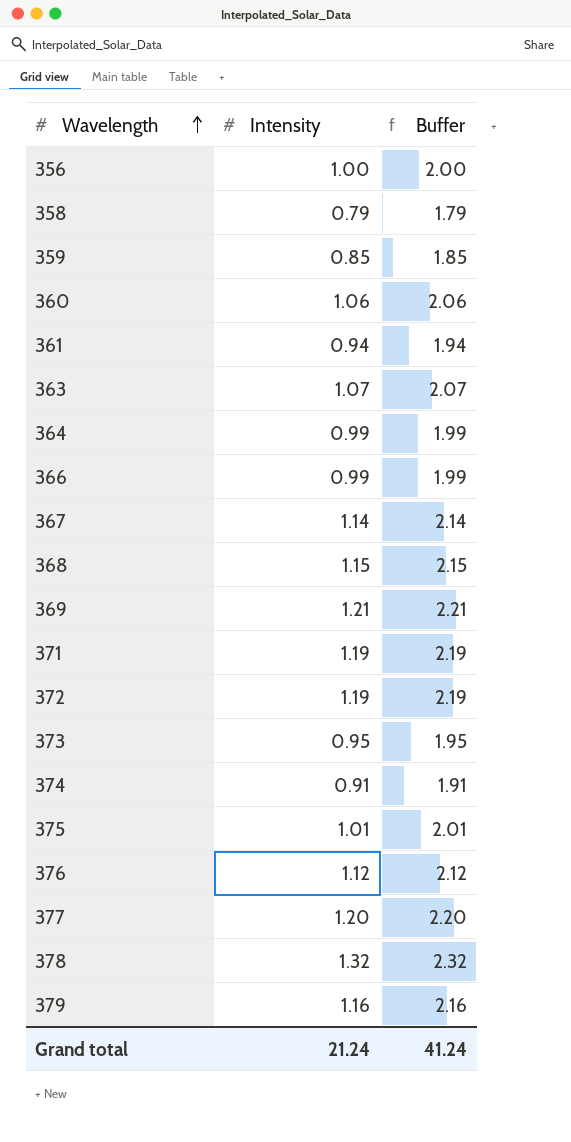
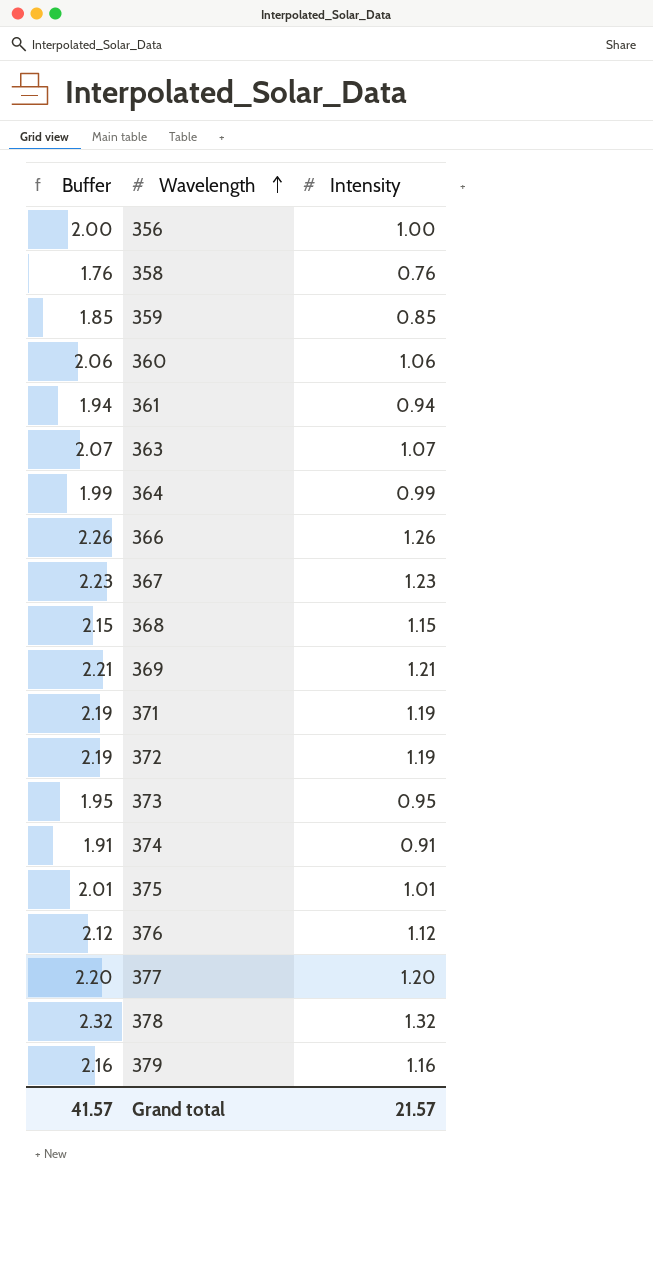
column Buffer | position: 3 -> 1
358 | Buffer: 1.79 -> 1.76
358 | Intensity: 0.79 -> 0.76
366 | Buffer: 1.99 -> 2.26
366 | Intensity: 0.99 -> 1.26
367 | Buffer: 2.14 -> 2.23
367 | Intensity: 1.14 -> 1.23
Grand total | Buffer: 41.24 -> 41.57
Grand total | Intensity: 21.24 -> 21.57

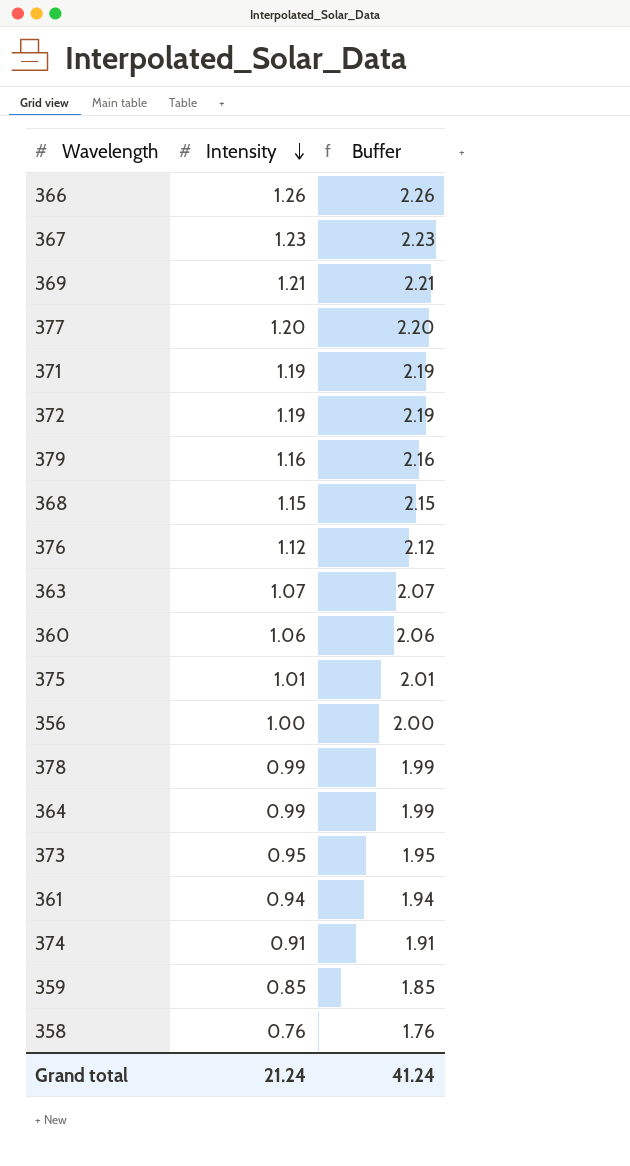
row order: Wavelength ascending -> Intensity descending
column Buffer | position: 1 -> 3
378 | Intensity: 1.32 -> 0.99
378 | Buffer: 2.32 -> 1.99
Grand total | Intensity: 21.57 -> 21.24
Grand total | Buffer: 41.57 -> 41.24

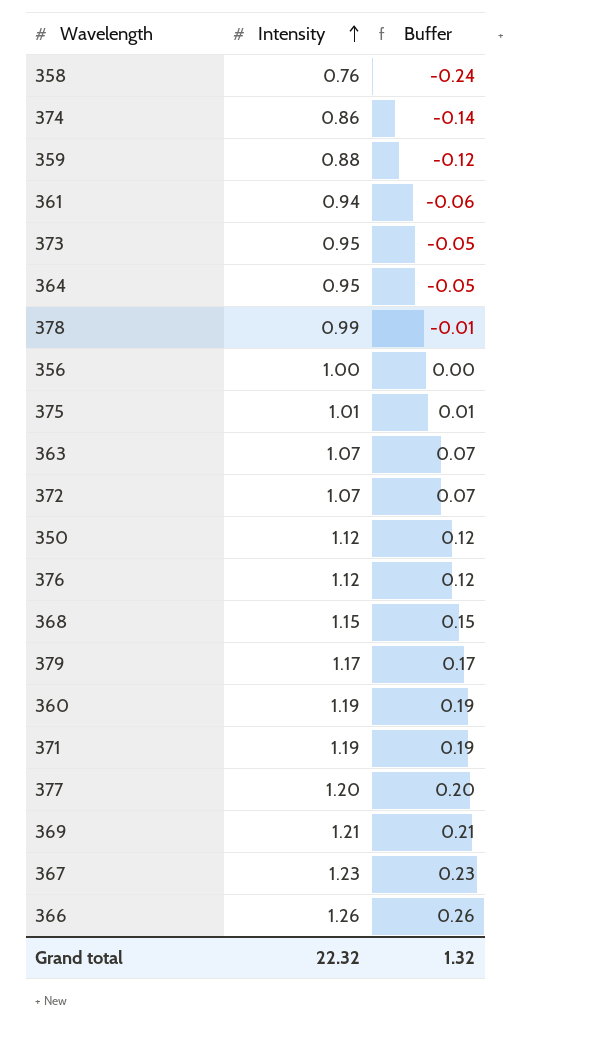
row order: Intensity descending -> Intensity ascending
column Buffer | formula: [Intensity] + 1 -> [Intensity] - 1
374 | Intensity: 0.91 -> 0.86
359 | Intensity: 0.85 -> 0.88
364 | Intensity: 0.99 -> 0.95
372 | Intensity: 1.19 -> 1.07
row 350: none -> 1.12 | 0.12
379 | Intensity: 1.16 -> 1.17
360 | Intensity: 1.06 -> 1.19
Grand total | Intensity: 21.24 -> 22.32
Grand total | Buffer: 41.24 -> 1.32

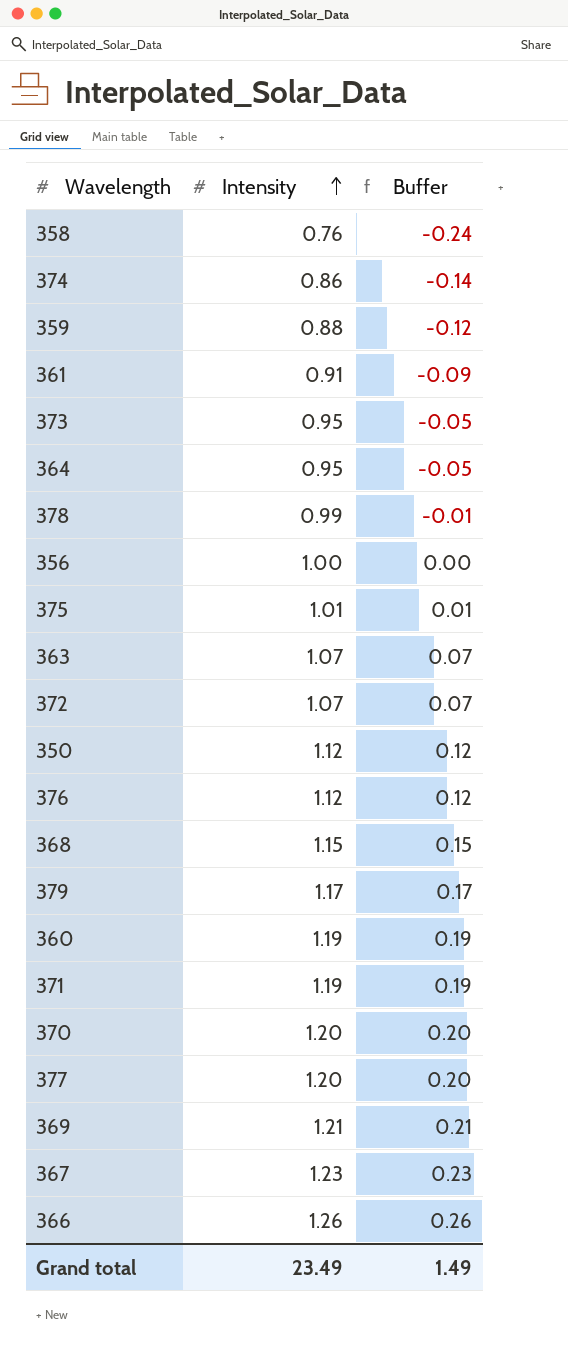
361 | Intensity: 0.94 -> 0.91
361 | Buffer: -0.06 -> -0.09
row 370: none -> 1.20 | 0.20
Grand total | Intensity: 22.32 -> 23.49
Grand total | Buffer: 1.32 -> 1.49

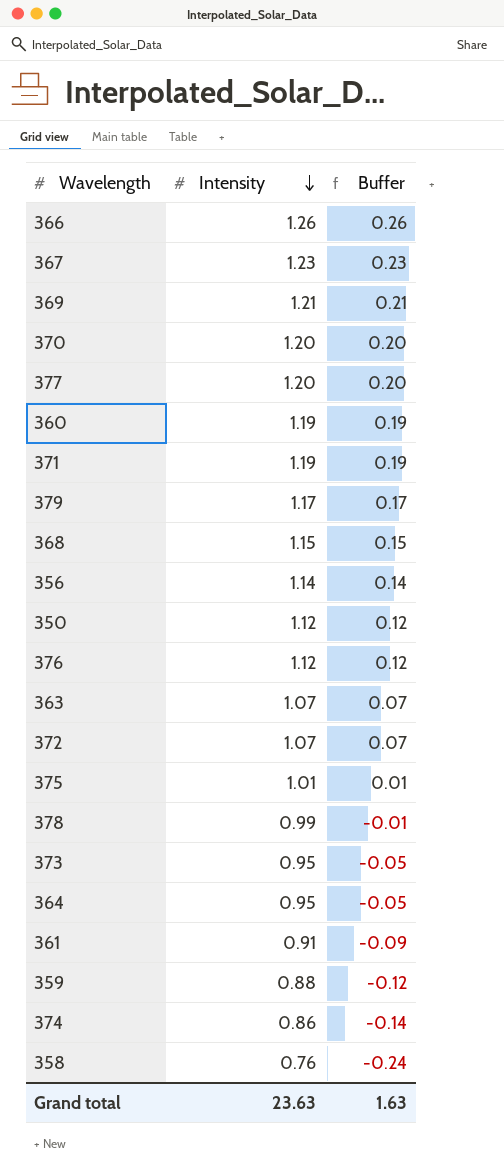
row order: Intensity ascending -> Intensity descending
356 | Intensity: 1.00 -> 1.14
356 | Buffer: 0.00 -> 0.14
Grand total | Intensity: 23.49 -> 23.63
Grand total | Buffer: 1.49 -> 1.63

